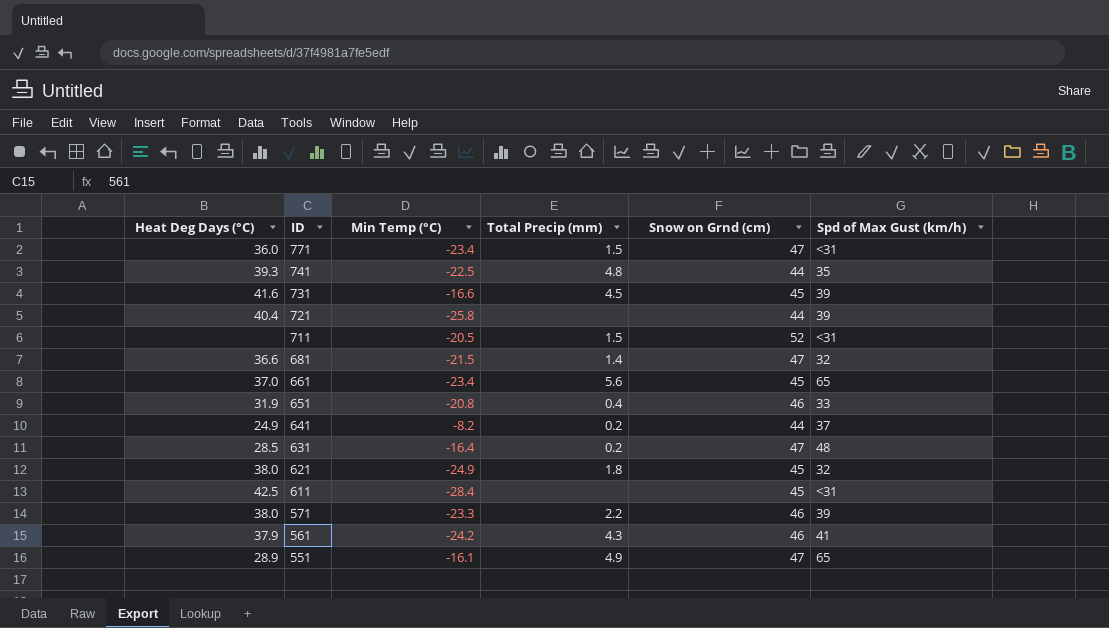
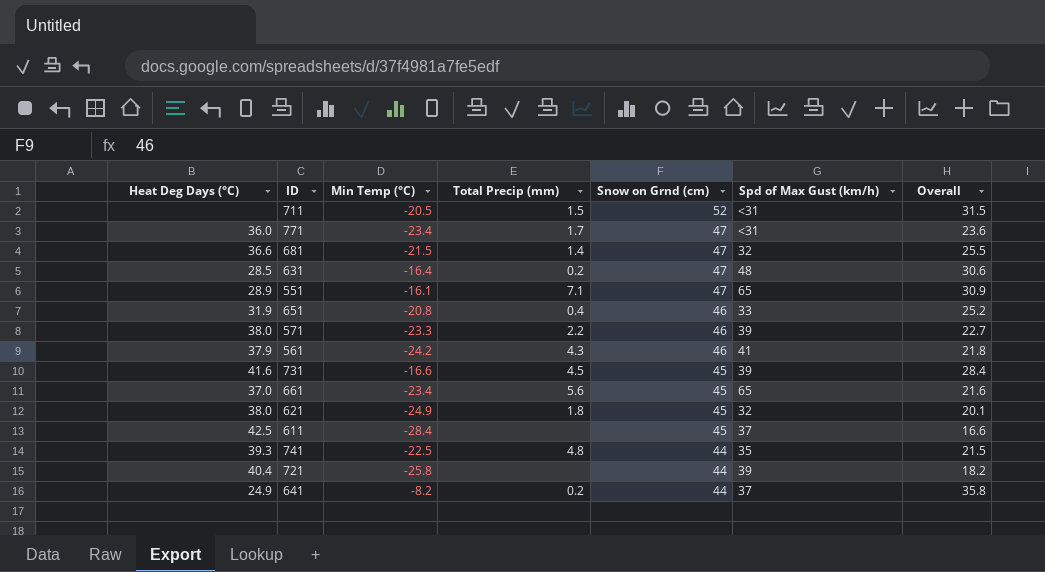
row order: ID descending -> Snow on Grnd (cm) descending
column Overall | formula: none -> [Min Temp (°C)] + [Snow on Grnd (cm)]
771 | Total Precip (mm): 1.5 -> 1.7
551 | Total Precip (mm): 4.9 -> 7.1
611 | Spd of Max Gust (km/h): <31 -> 37

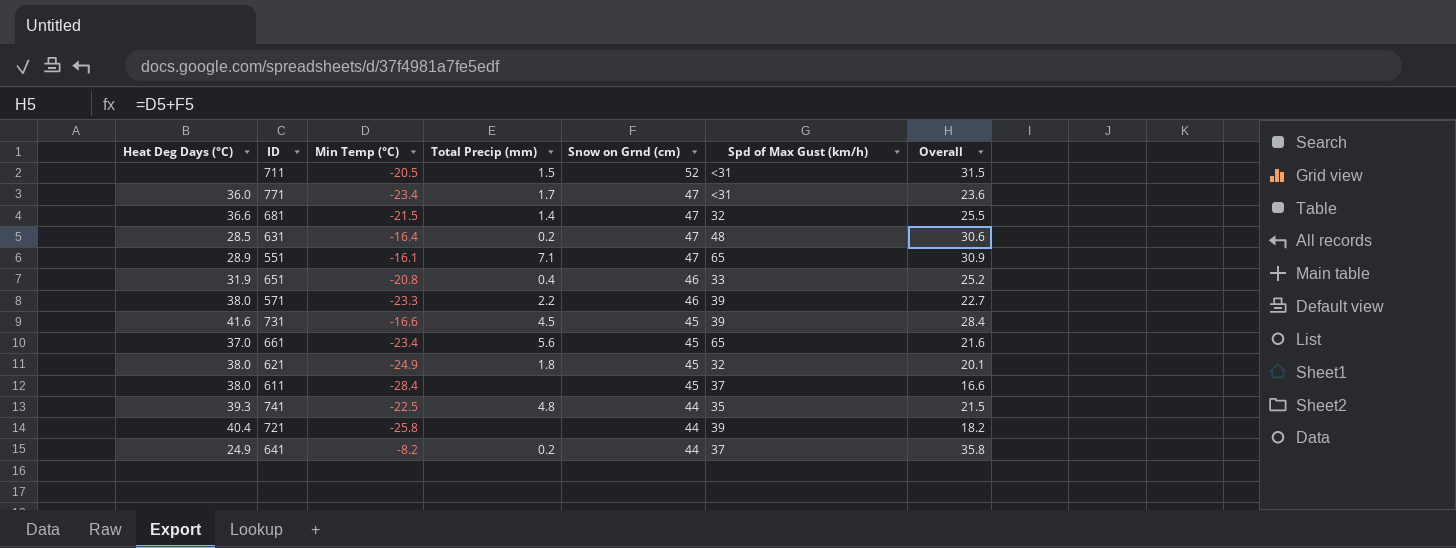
row 561: 37.9 | -24.2 | 4.3 | 46 | 41 | 21.8 -> none
611 | Heat Deg Days (°C): 42.5 -> 38.0

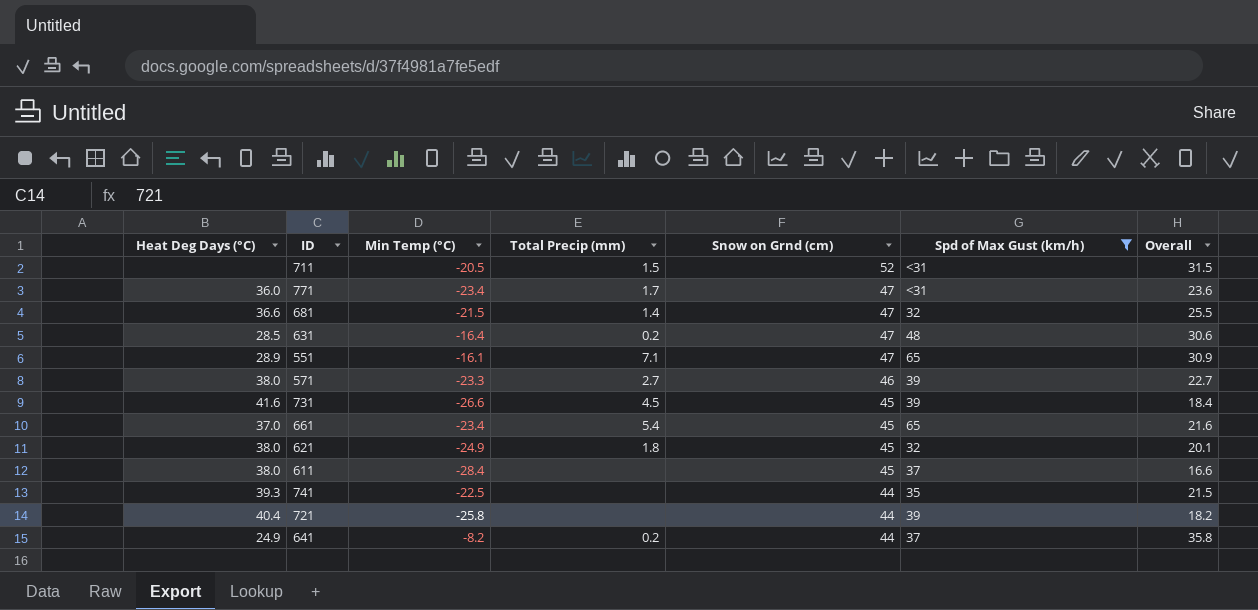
filter: none -> Spd of Max Gust (km/h) != 33
571 | Total Precip (mm): 2.2 -> 2.7
731 | Min Temp (°C): -16.6 -> -26.6
731 | Overall: 28.4 -> 18.4
661 | Total Precip (mm): 5.6 -> 5.4
741 | Total Precip (mm): 4.8 -> none

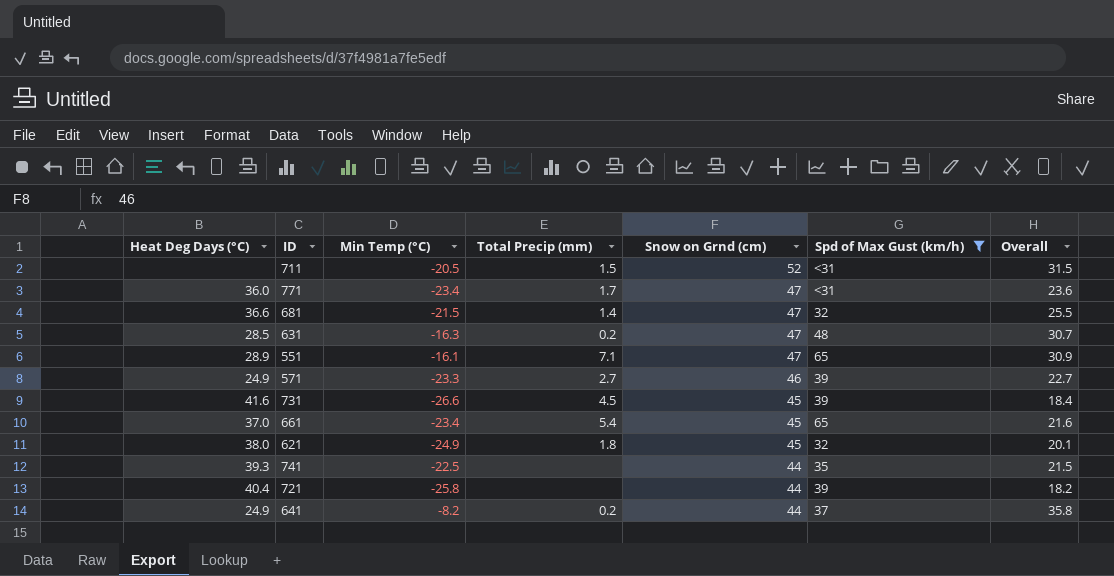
row 611: 38.0 | -28.4 | none | 45 | 37 | 16.6 -> none
631 | Min Temp (°C): -16.4 -> -16.3
631 | Overall: 30.6 -> 30.7
571 | Heat Deg Days (°C): 38.0 -> 24.9

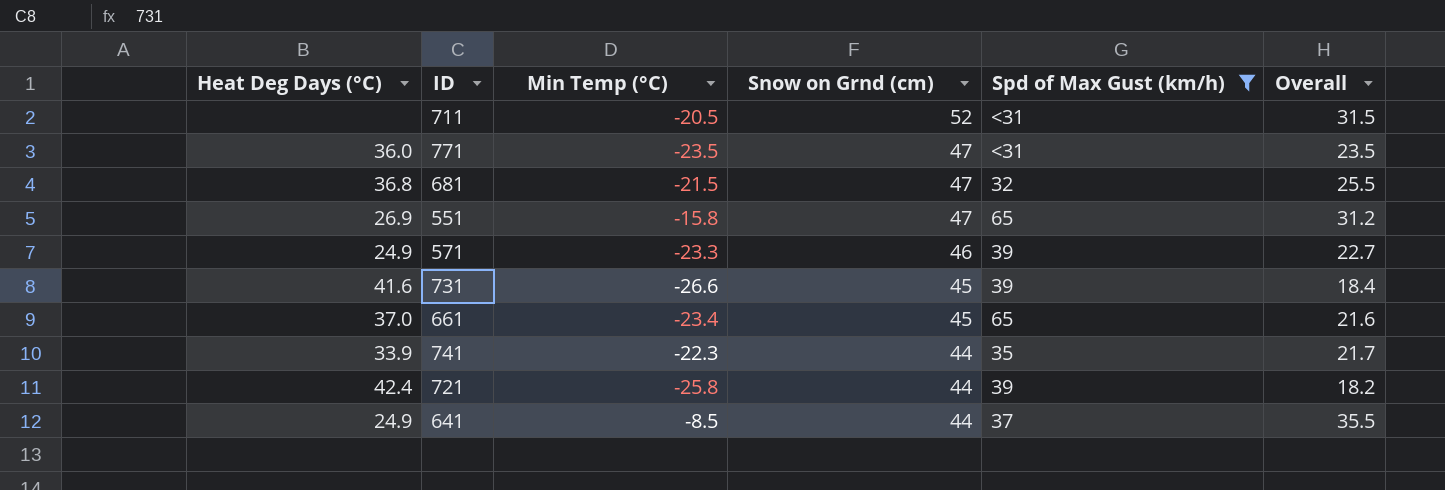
column Total Precip (mm) | position: 4 -> none
row 631: 28.5 | -16.3 | 0.2 | 47 | 48 | 30.7 -> none
row 621: 38.0 | -24.9 | 1.8 | 45 | 32 | 20.1 -> none
771 | Min Temp (°C): -23.4 -> -23.5
771 | Overall: 23.6 -> 23.5
681 | Heat Deg Days (°C): 36.6 -> 36.8
551 | Heat Deg Days (°C): 28.9 -> 26.9
551 | Min Temp (°C): -16.1 -> -15.8
551 | Overall: 30.9 -> 31.2
741 | Heat Deg Days (°C): 39.3 -> 33.9
741 | Min Temp (°C): -22.5 -> -22.3
741 | Overall: 21.5 -> 21.7
721 | Heat Deg Days (°C): 40.4 -> 42.4
641 | Min Temp (°C): -8.2 -> -8.5
641 | Overall: 35.8 -> 35.5

